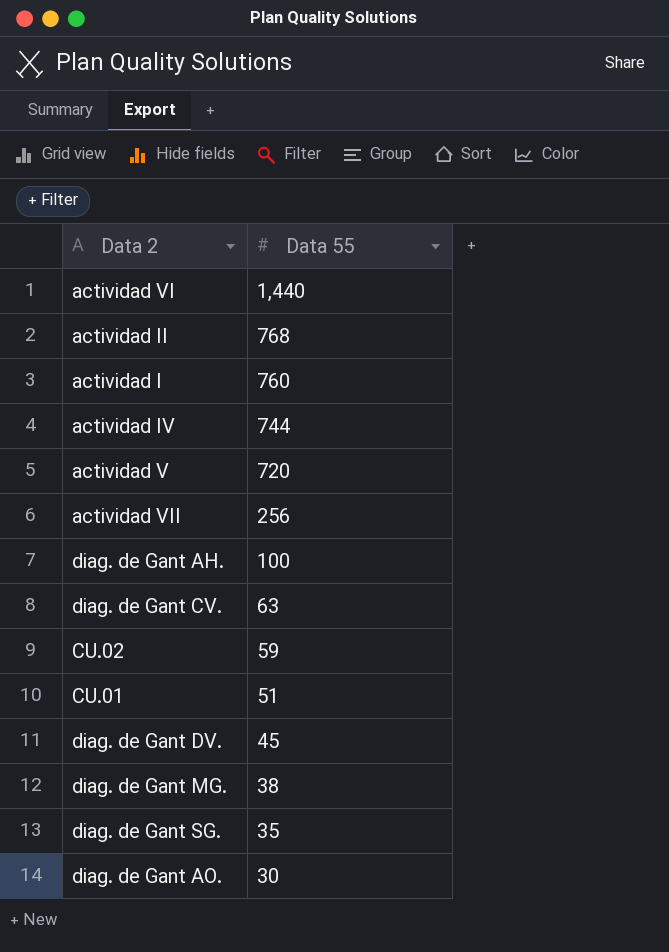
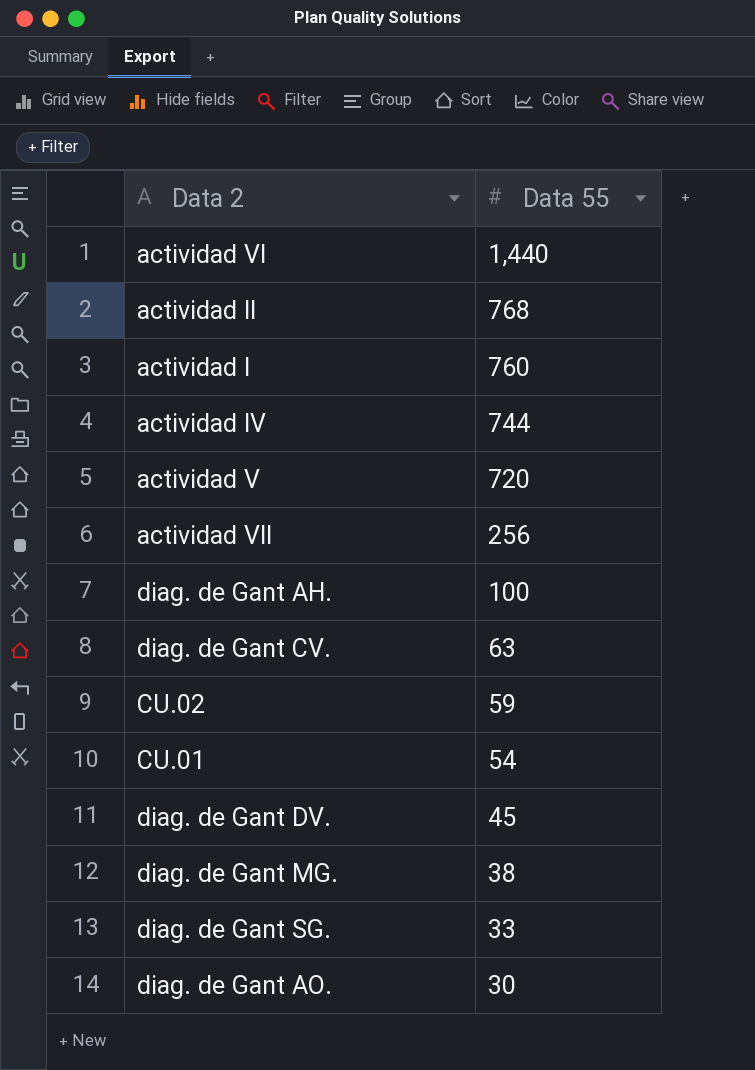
CU.01 | Data 55: 51 -> 54
diag. de Gant SG. | Data 55: 35 -> 33

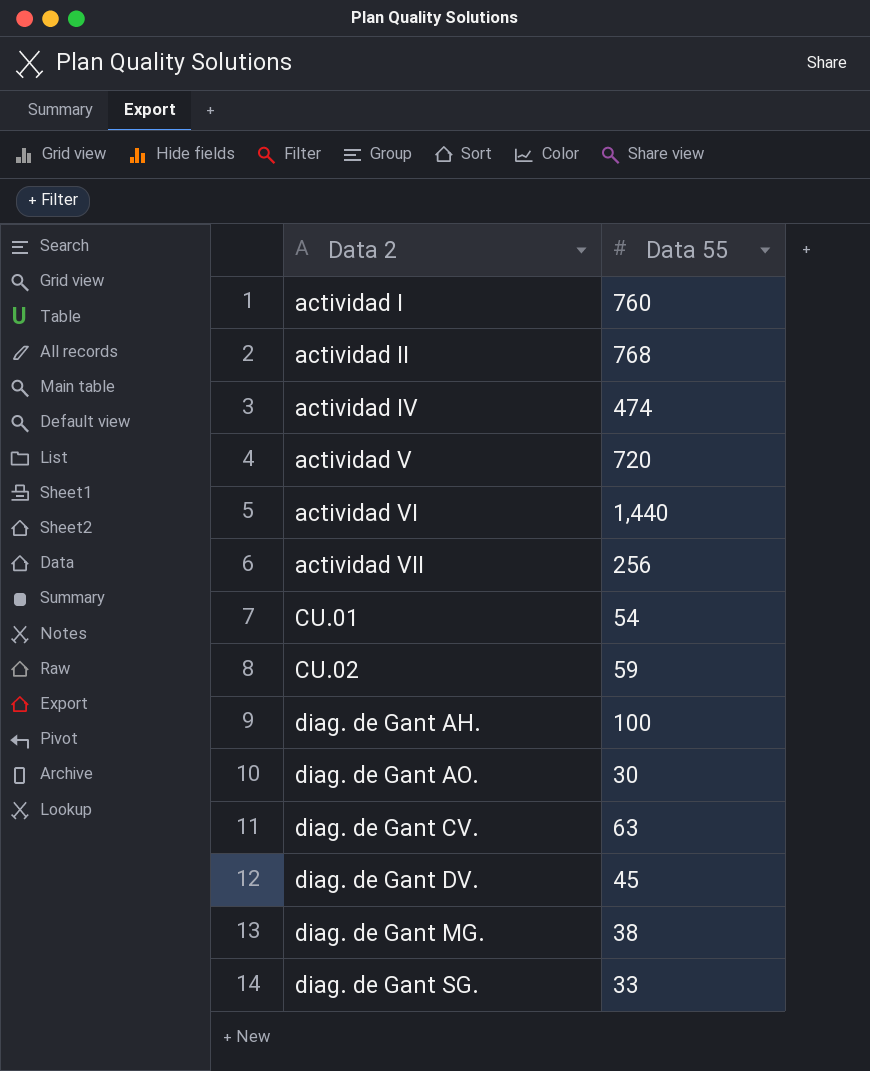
row order: Data 55 descending -> Data 2 ascending
actividad IV | Data 55: 744 -> 474

